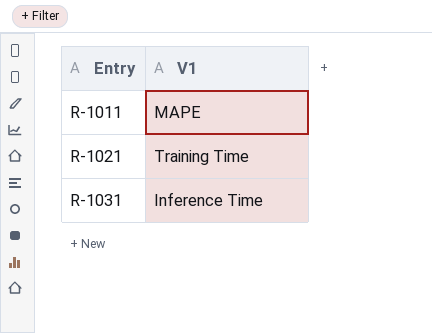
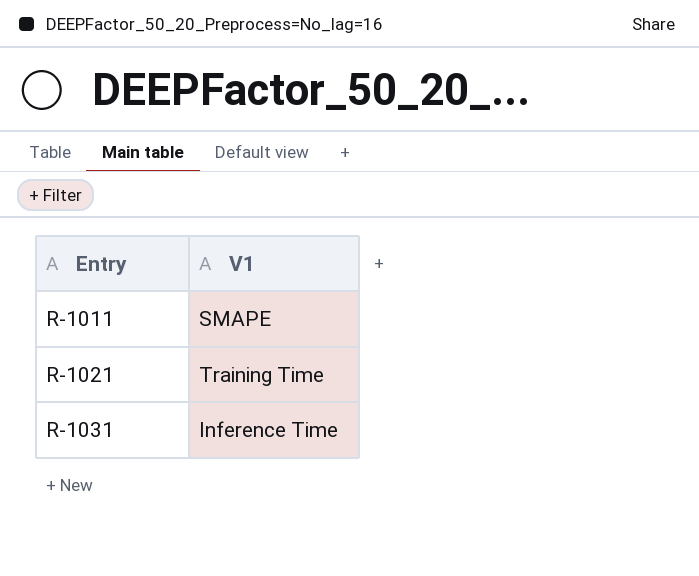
R-1011 | V1: MAPE -> SMAPE

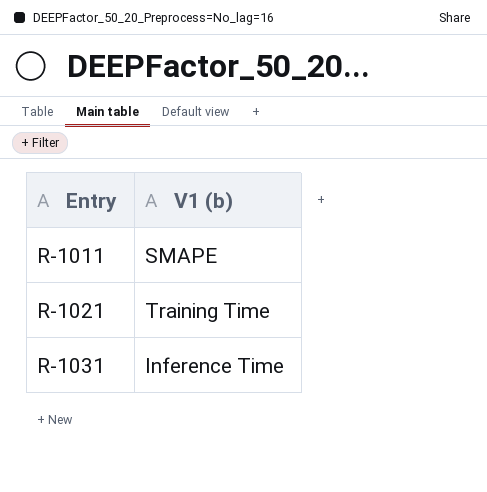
column name: V1 -> V1 (b)

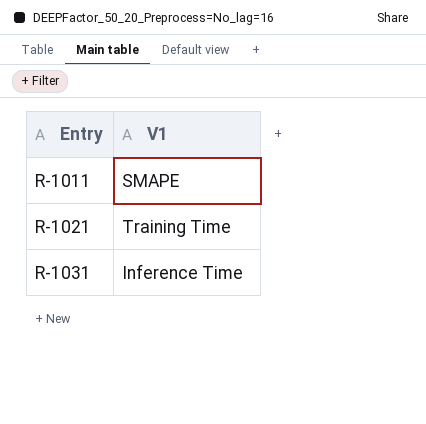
column name: V1 (b) -> V1

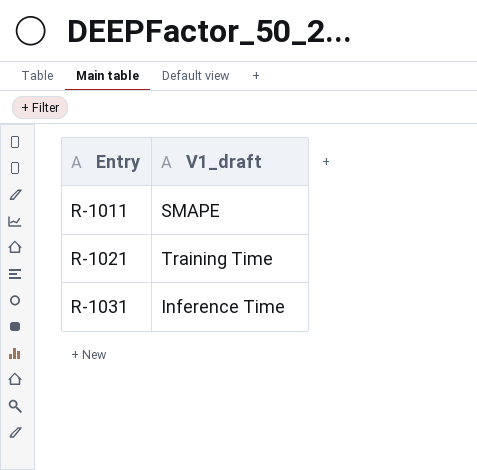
column name: V1 -> V1_draft

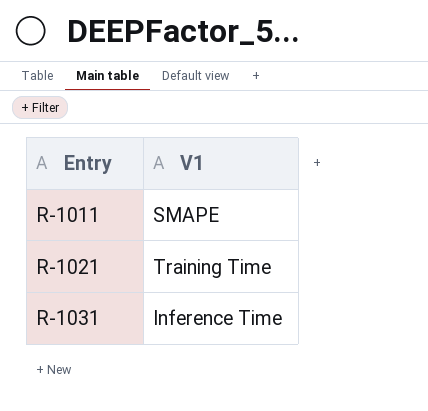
column name: V1_draft -> V1

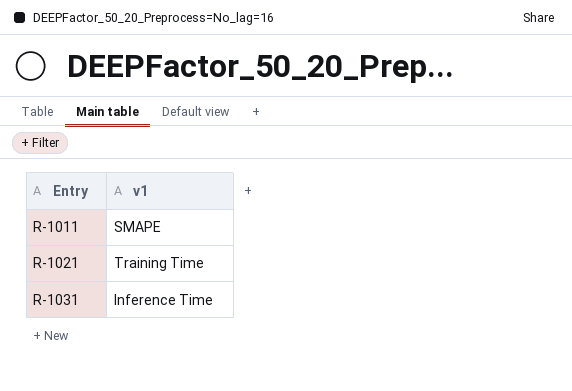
column name: V1 -> v1

